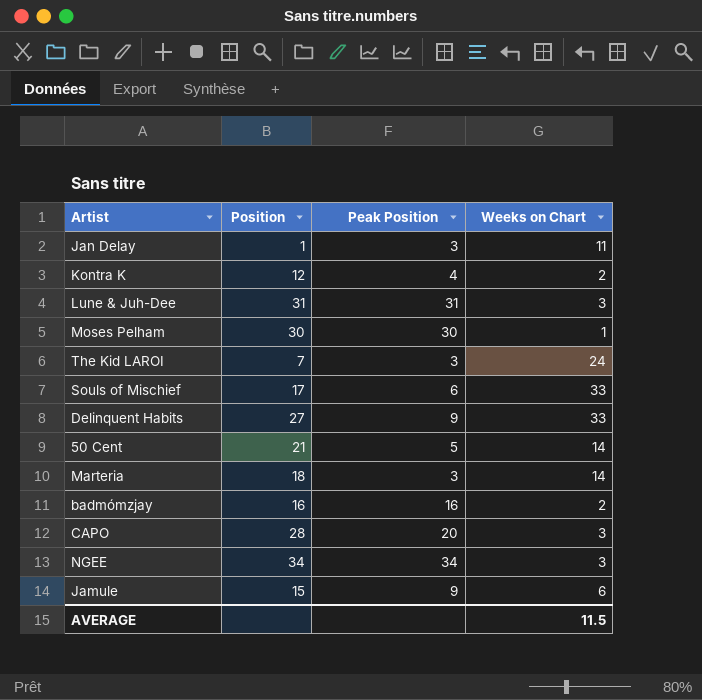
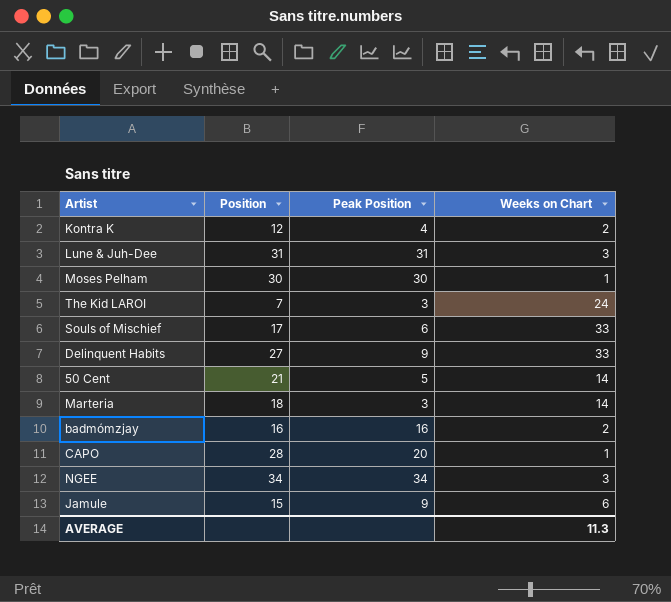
row Jan Delay: 1 | 3 | 11 -> none
CAPO | Weeks on Chart: 3 -> 1
AVERAGE | Weeks on Chart: 11.5 -> 11.3

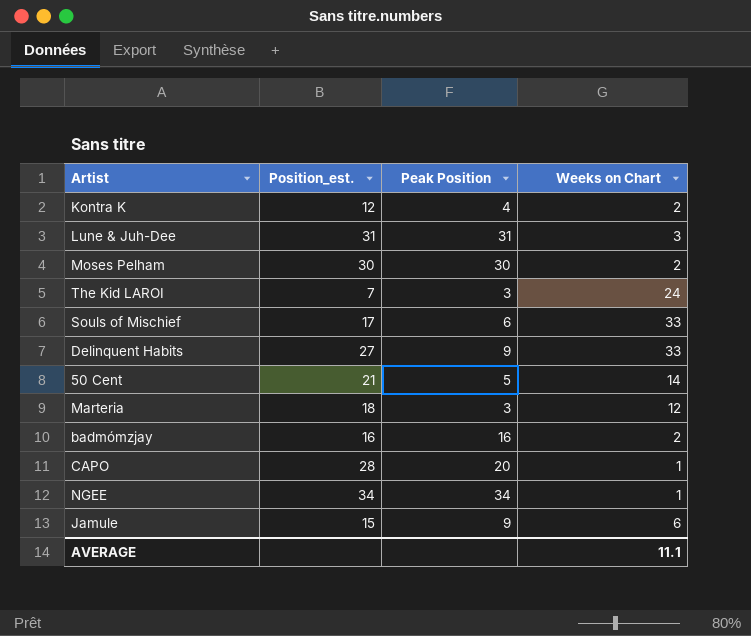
column name: Position -> Position_est.
Moses Pelham | Weeks on Chart: 1 -> 2
Marteria | Weeks on Chart: 14 -> 12
NGEE | Weeks on Chart: 3 -> 1
AVERAGE | Weeks on Chart: 11.3 -> 11.1

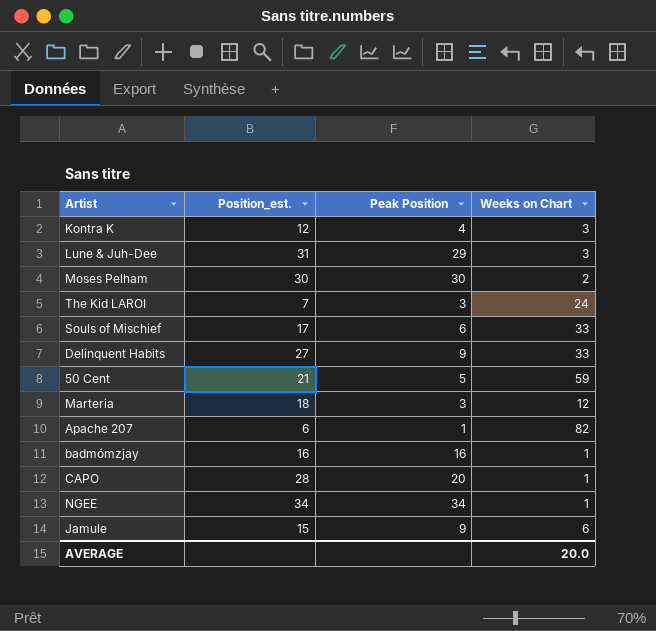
Kontra K | Weeks on Chart: 2 -> 3
Lune & Juh-Dee | Peak Position: 31 -> 29
50 Cent | Weeks on Chart: 14 -> 59
row Apache 207: none -> 6 | 1 | 82
badmómzjay | Weeks on Chart: 2 -> 1
AVERAGE | Weeks on Chart: 11.1 -> 20.0

